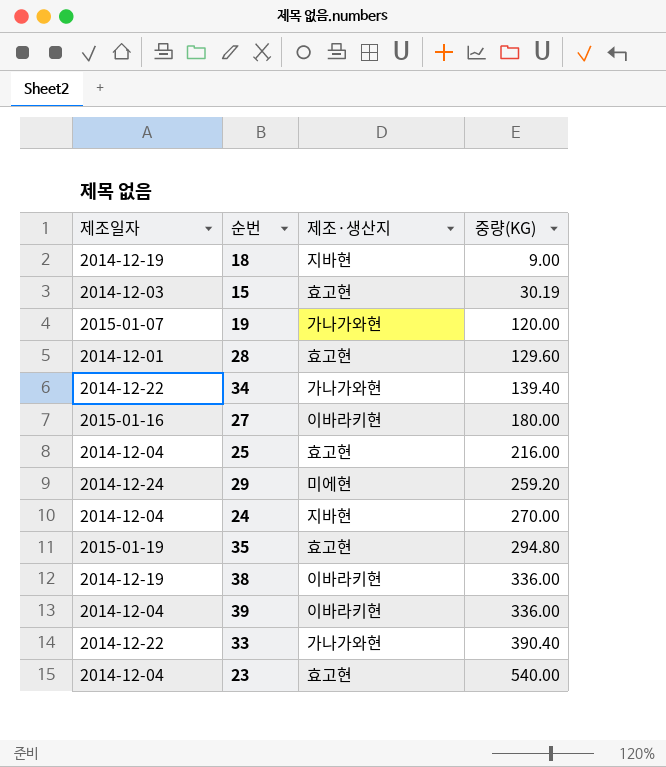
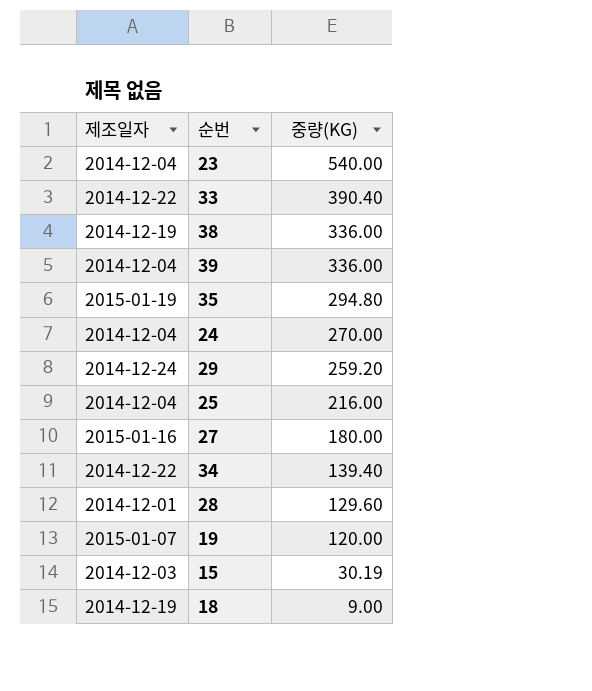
row order: 중량(KG) ascending -> 중량(KG) descending
column 제조·생산지 | position: 3 -> none

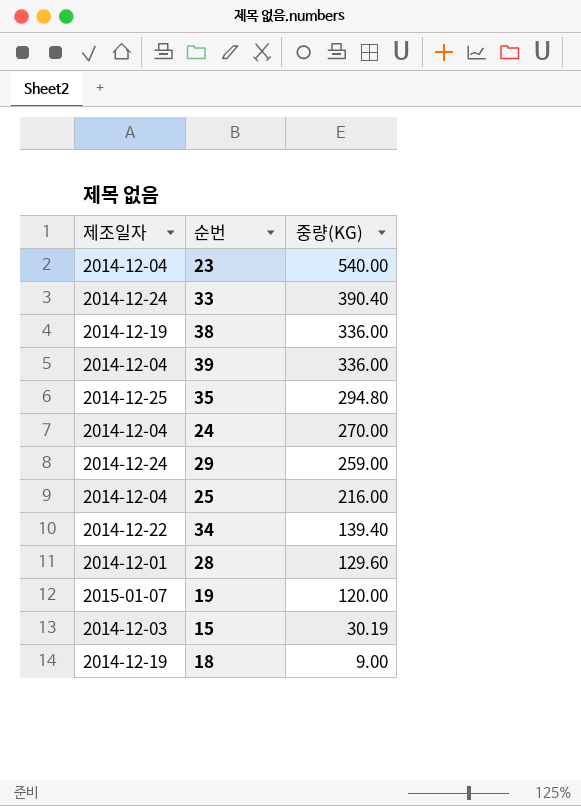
row 27: 2015-01-16 | 180.00 -> none
33 | 제조일자: 2014-12-22 -> 2014-12-24
35 | 제조일자: 2015-01-19 -> 2014-12-25
29 | 중량(KG): 259.20 -> 259.00

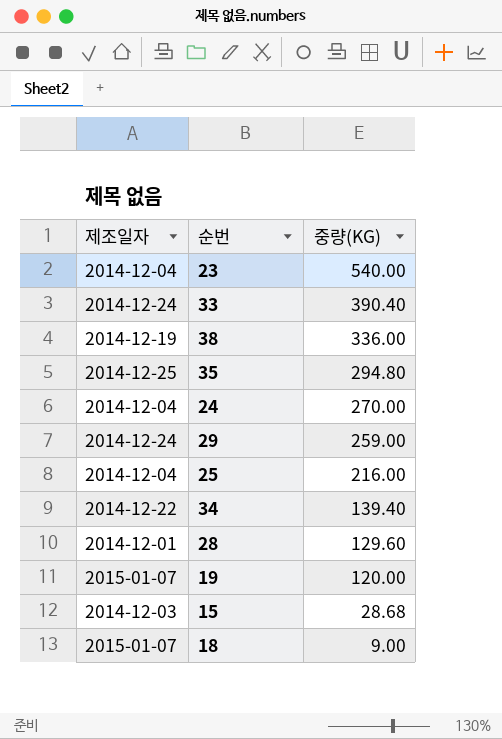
row 39: 2014-12-04 | 336.00 -> none
15 | 중량(KG): 30.19 -> 28.68
18 | 제조일자: 2014-12-19 -> 2015-01-07

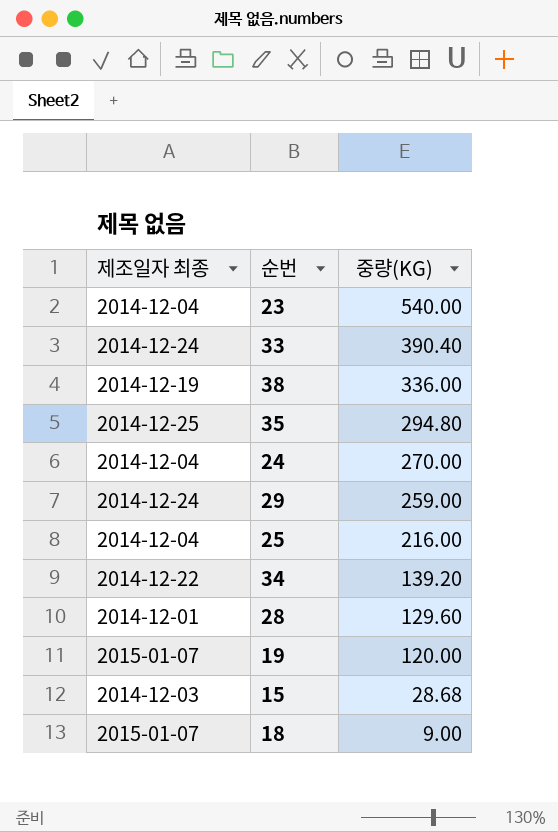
column name: 제조일자 -> 제조일자 최종
34 | 중량(KG): 139.40 -> 139.20

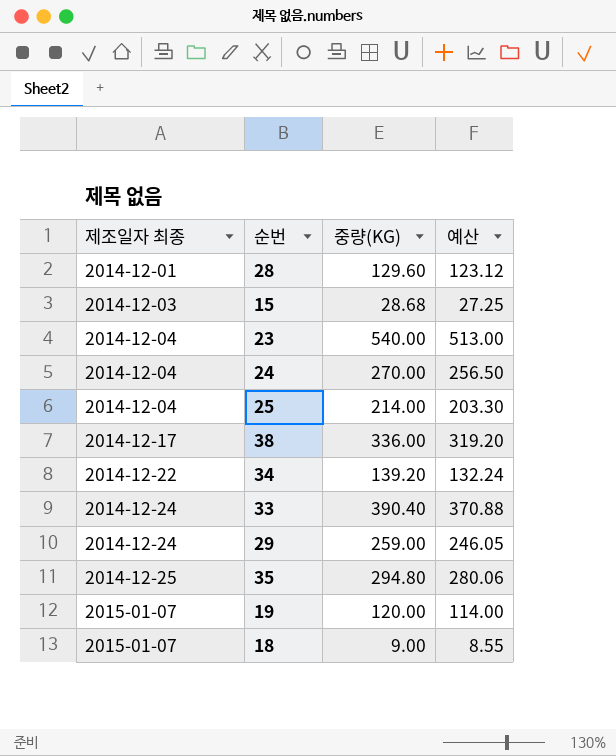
row order: 중량(KG) descending -> 제조일자 최종 ascending
column 예산 | formula: none -> [중량(KG)] * 0.95
25 | 중량(KG): 216.00 -> 214.00
38 | 제조일자 최종: 2014-12-19 -> 2014-12-17

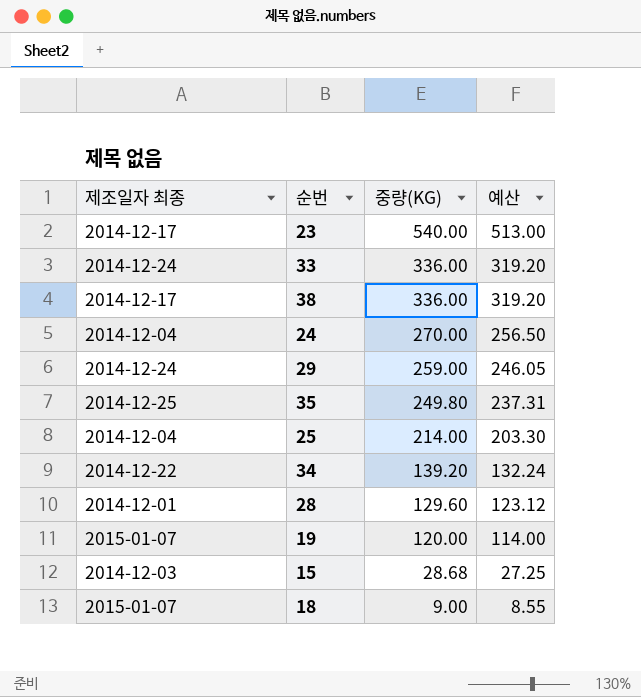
row order: 제조일자 최종 ascending -> 중량(KG) descending
23 | 제조일자 최종: 2014-12-04 -> 2014-12-17
33 | 중량(KG): 390.40 -> 336.00
33 | 예산: 370.88 -> 319.20
35 | 중량(KG): 294.80 -> 249.80
35 | 예산: 280.06 -> 237.31

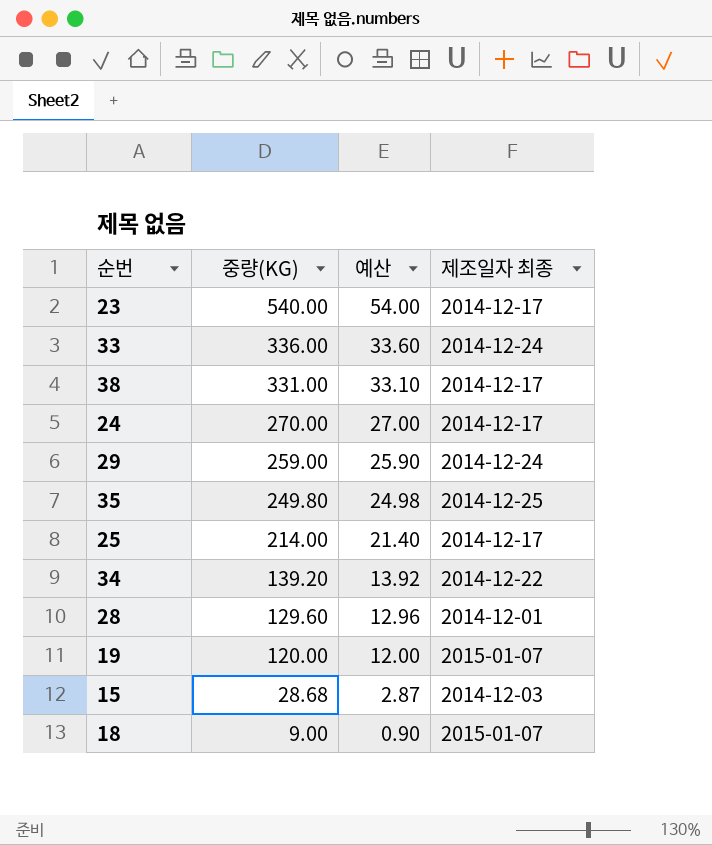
column 예산 | formula: [중량(KG)] * 0.95 -> [중량(KG)] * 0.1
column 제조일자 최종 | position: 1 -> 4
38 | 중량(KG): 336.00 -> 331.00
24 | 제조일자 최종: 2014-12-04 -> 2014-12-17
25 | 제조일자 최종: 2014-12-04 -> 2014-12-17

